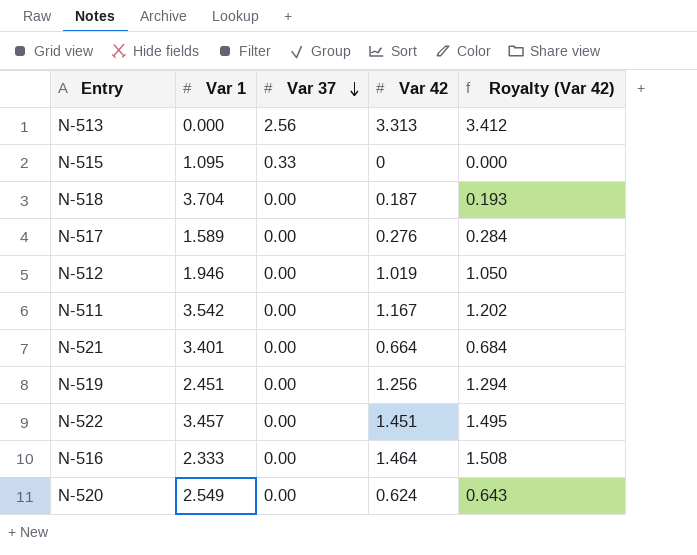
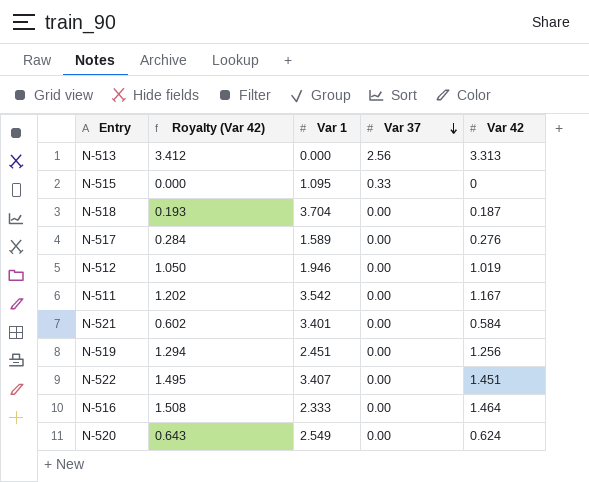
column Royalty (Var 42) | position: 5 -> 2
N-521 | Royalty (Var 42): 0.684 -> 0.602
N-521 | Var 42: 0.664 -> 0.584
N-522 | Var 1: 3.457 -> 3.407

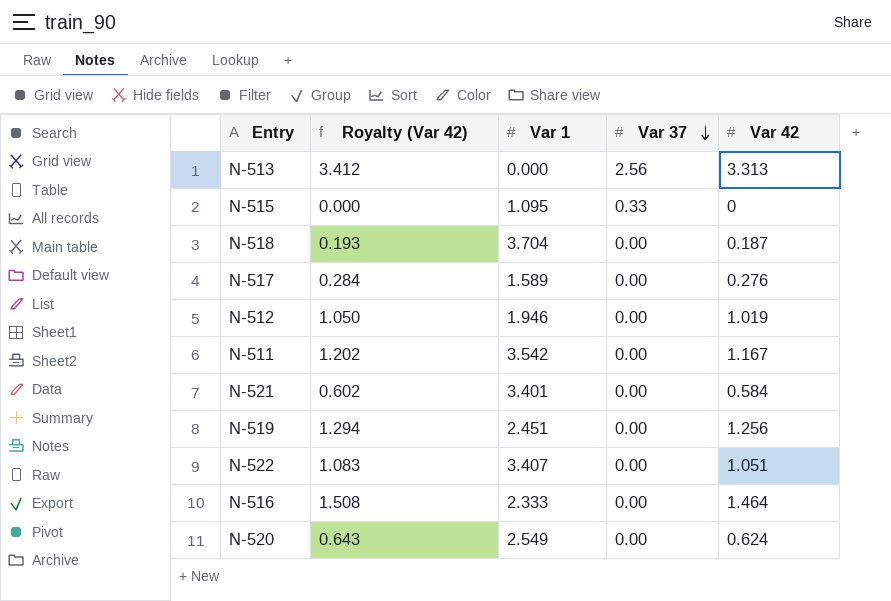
N-522 | Royalty (Var 42): 1.495 -> 1.083
N-522 | Var 42: 1.451 -> 1.051

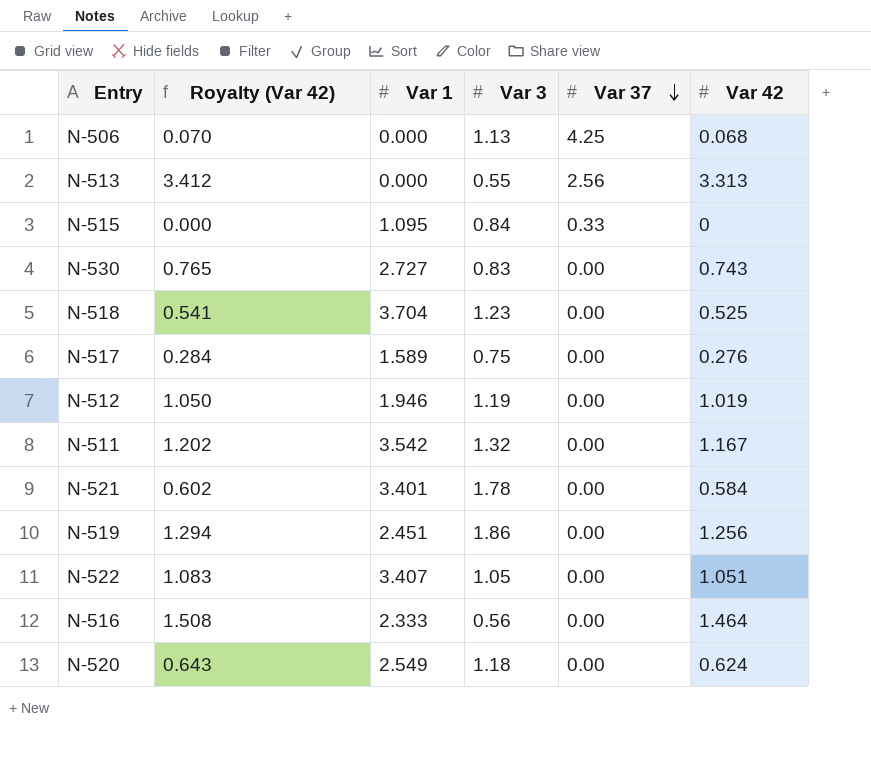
column Var 3 | position: none -> 4
row N-506: none -> 0.070 | 0.000 | 1.13 | 4.25 | 0.068
row N-530: none -> 0.765 | 2.727 | 0.83 | 0.00 | 0.743
N-518 | Royalty (Var 42): 0.193 -> 0.541
N-518 | Var 42: 0.187 -> 0.525

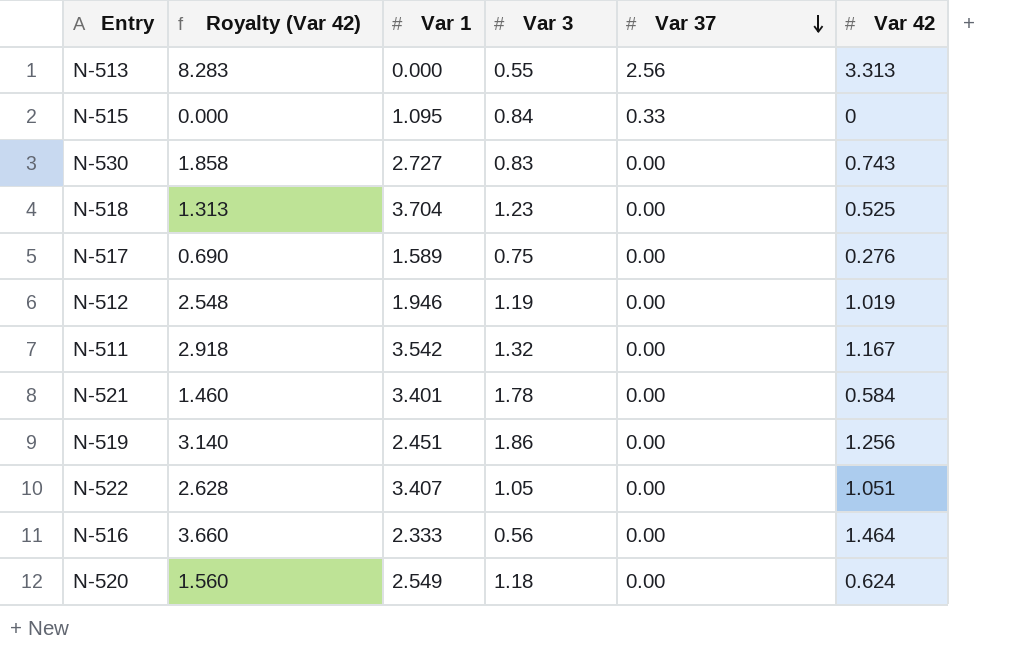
column Royalty (Var 42) | formula: [Var 42] * 1.03 -> [Var 42] * 2.5
row N-506: 0.070 | 0.000 | 1.13 | 4.25 | 0.068 -> none

